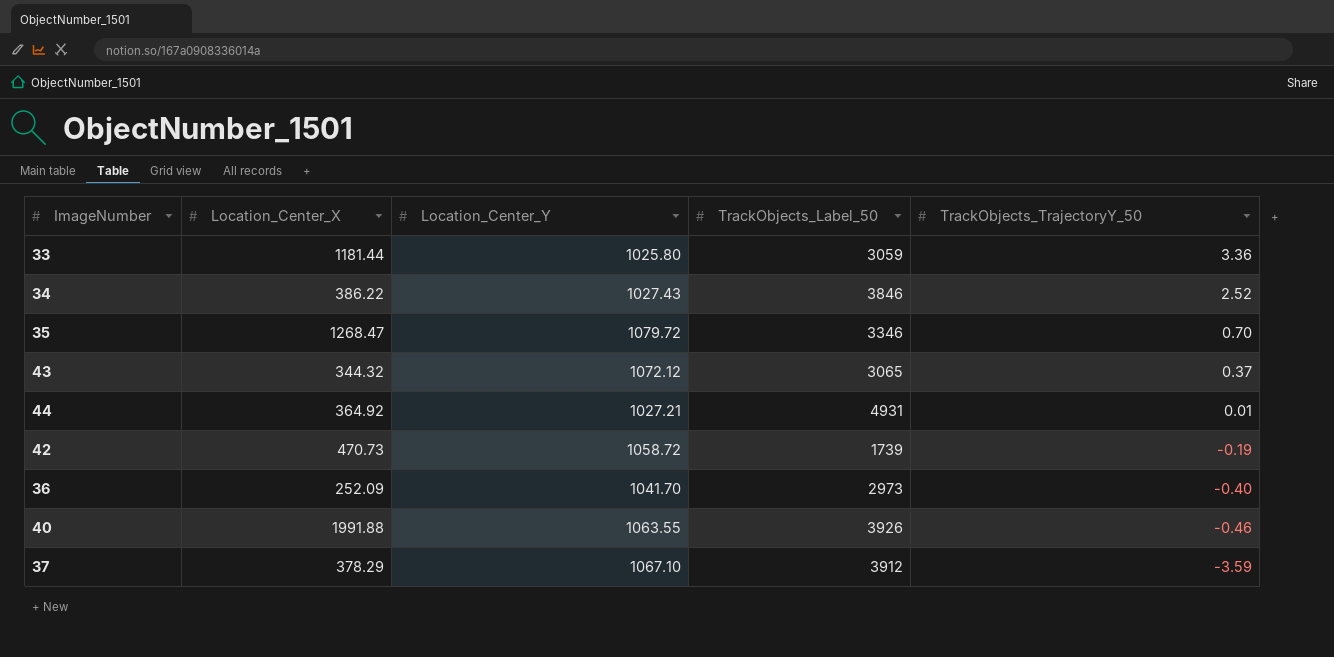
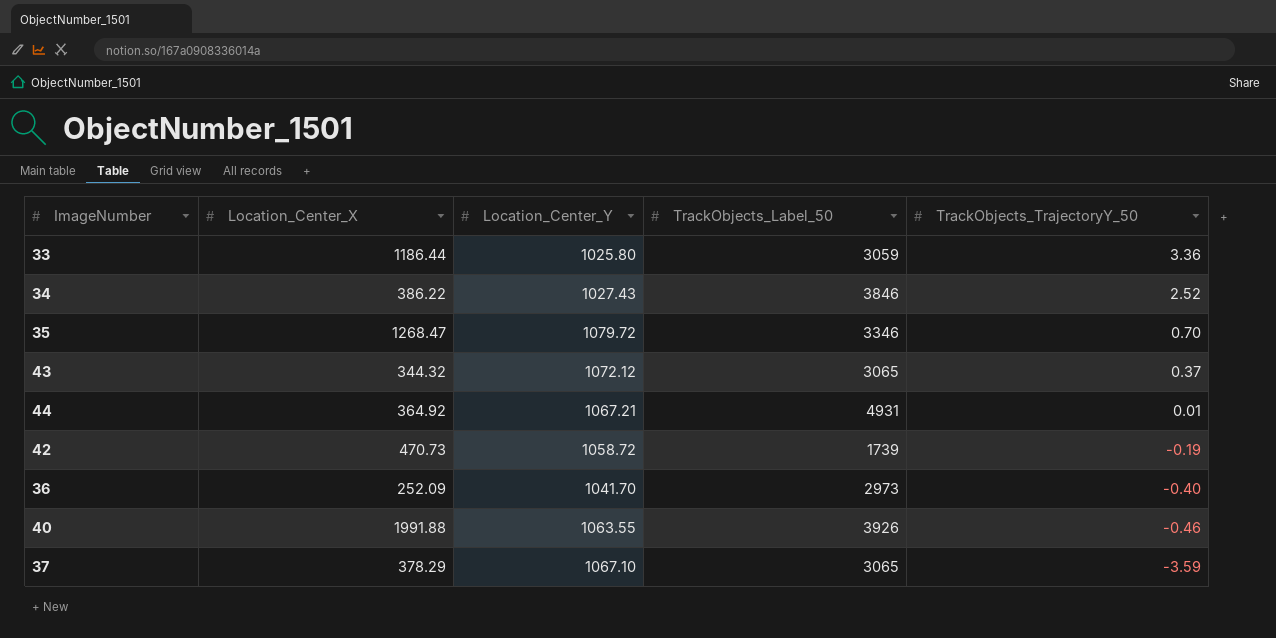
33 | Location_Center_X: 1181.44 -> 1186.44
44 | Location_Center_Y: 1027.21 -> 1067.21
37 | TrackObjects_Label_50: 3912 -> 3065

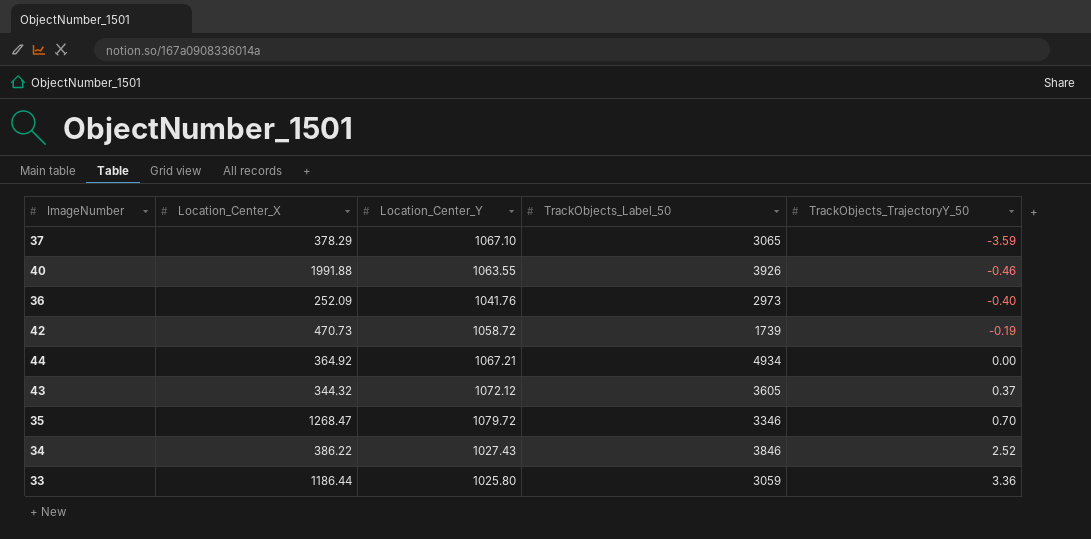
row order: TrackObjects_TrajectoryY_50 descending -> TrackObjects_TrajectoryY_50 ascending
36 | Location_Center_Y: 1041.70 -> 1041.76
44 | TrackObjects_Label_50: 4931 -> 4934
44 | TrackObjects_TrajectoryY_50: 0.01 -> 0.00
43 | TrackObjects_Label_50: 3065 -> 3605

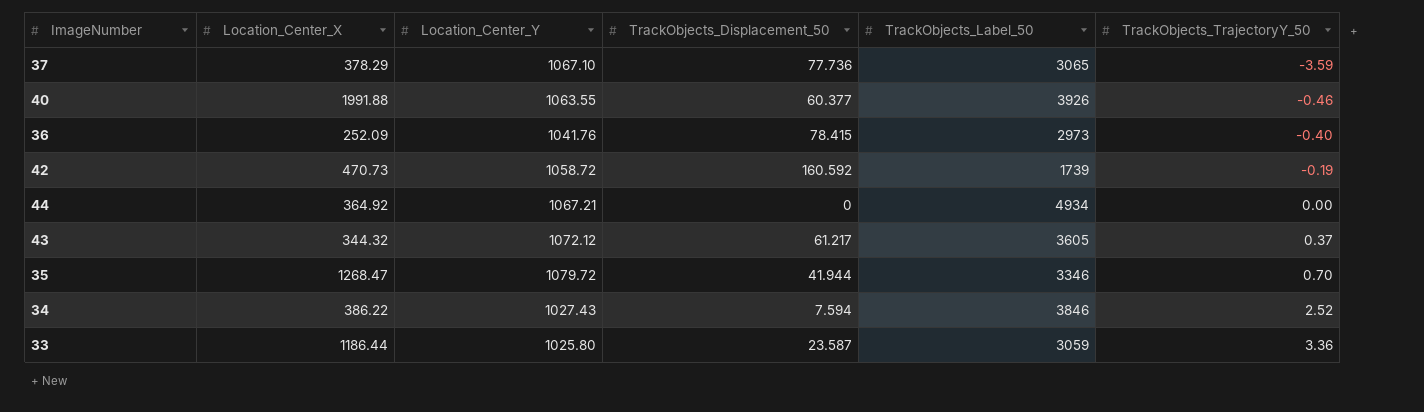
column TrackObjects_Displacement_50 | position: none -> 4

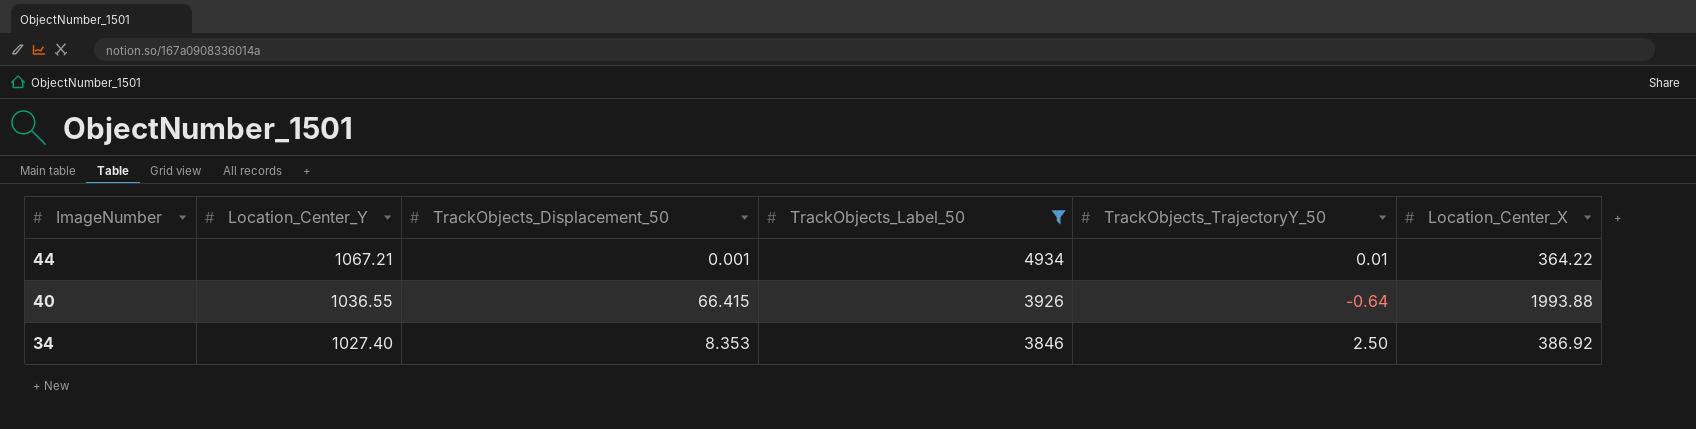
filter: none -> TrackObjects_Label_50 >= 3846
row order: TrackObjects_TrajectoryY_50 ascending -> ImageNumber descending
column Location_Center_X | position: 2 -> 6
44 | TrackObjects_Displacement_50: 0 -> 0.001
44 | TrackObjects_TrajectoryY_50: 0.00 -> 0.01
44 | Location_Center_X: 364.92 -> 364.22
40 | Location_Center_Y: 1063.55 -> 1036.55
40 | TrackObjects_Displacement_50: 60.377 -> 66.415
40 | TrackObjects_TrajectoryY_50: -0.46 -> -0.64
40 | Location_Center_X: 1991.88 -> 1993.88
34 | Location_Center_Y: 1027.43 -> 1027.40
34 | TrackObjects_Displacement_50: 7.594 -> 8.353
34 | TrackObjects_TrajectoryY_50: 2.52 -> 2.50
34 | Location_Center_X: 386.22 -> 386.92

